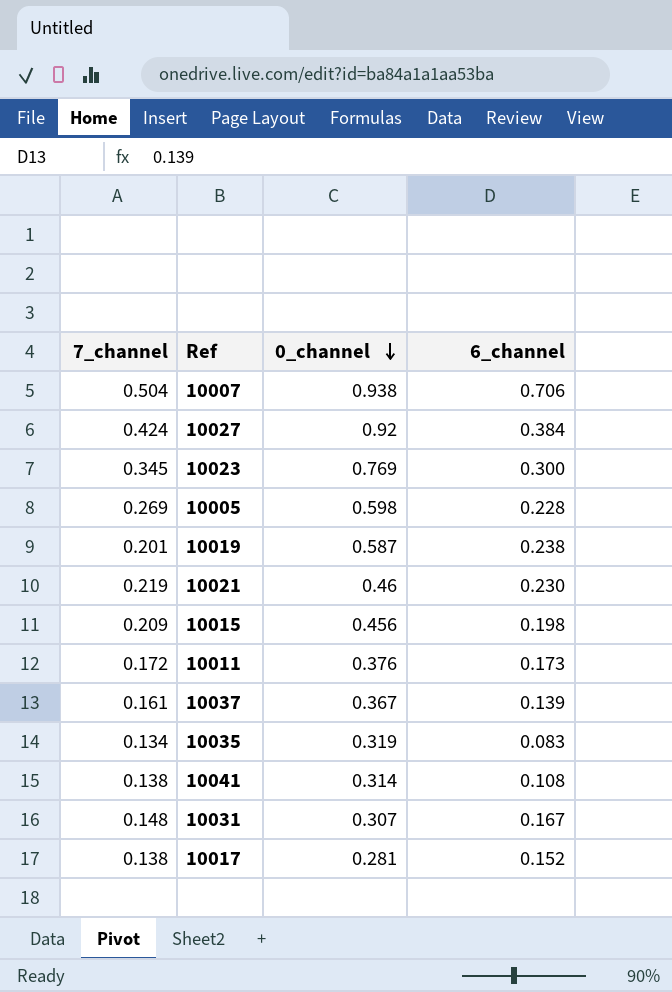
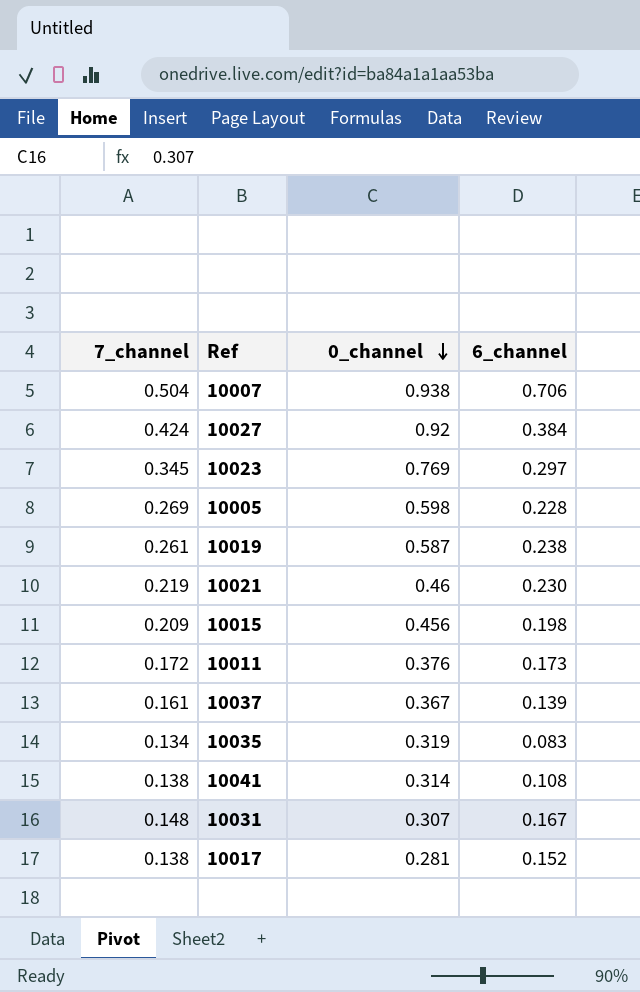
10023 | 6_channel: 0.300 -> 0.297
10019 | 7_channel: 0.201 -> 0.261

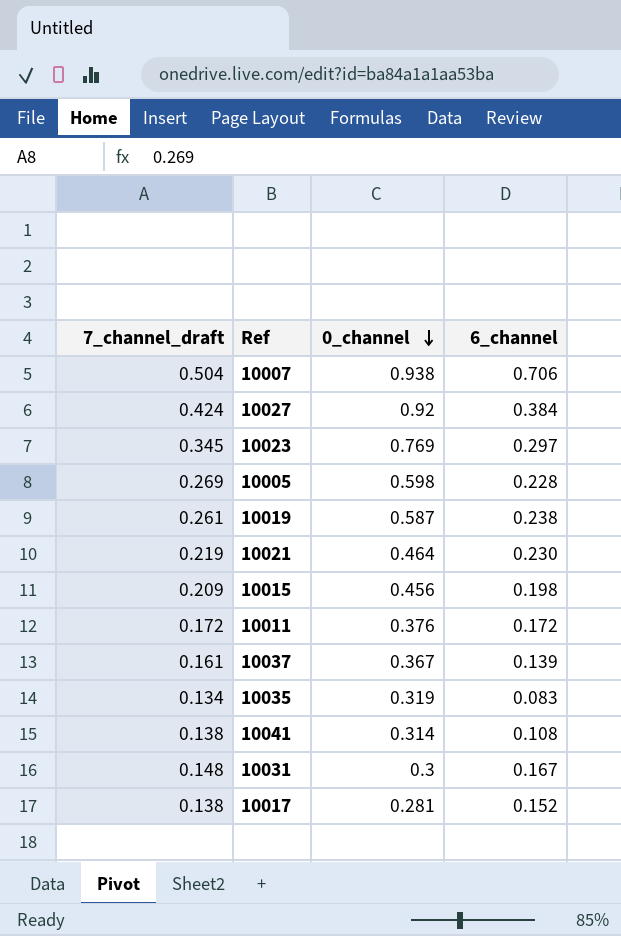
column name: 7_channel -> 7_channel_draft
10021 | 0_channel: 0.46 -> 0.464
10011 | 6_channel: 0.173 -> 0.172
10031 | 0_channel: 0.307 -> 0.3

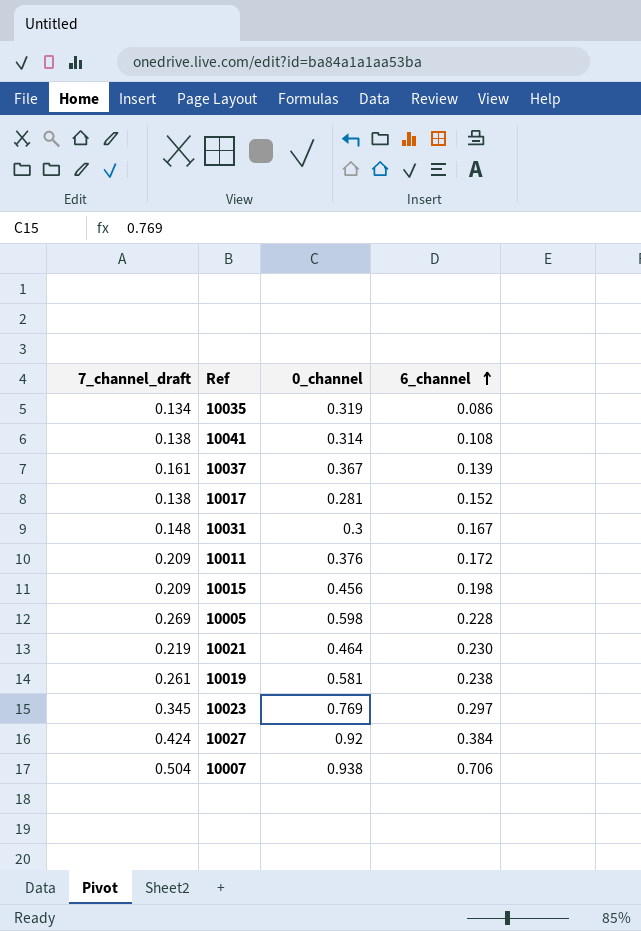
row order: 0_channel descending -> 6_channel ascending
10035 | 6_channel: 0.083 -> 0.086
10011 | 7_channel_draft: 0.172 -> 0.209
10019 | 0_channel: 0.587 -> 0.581

